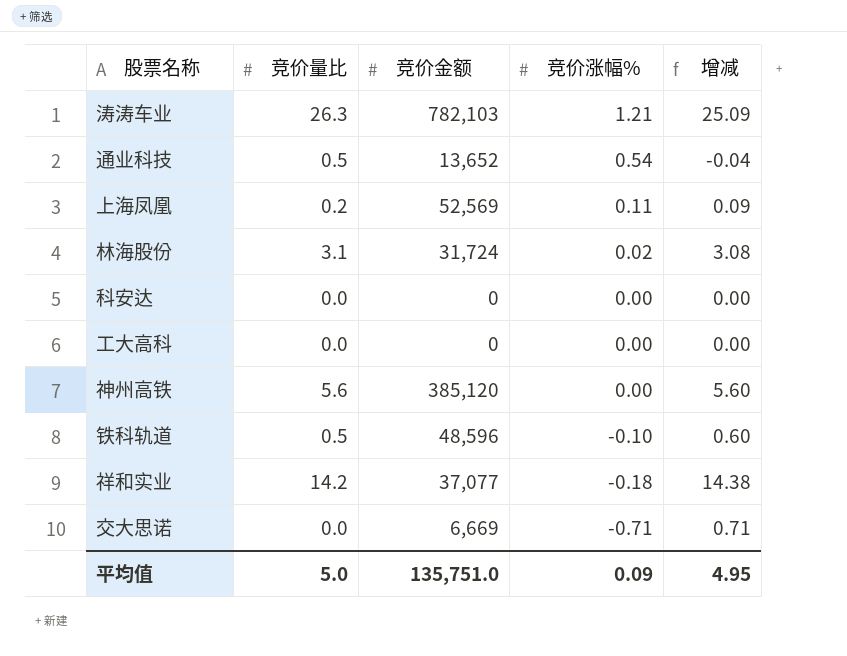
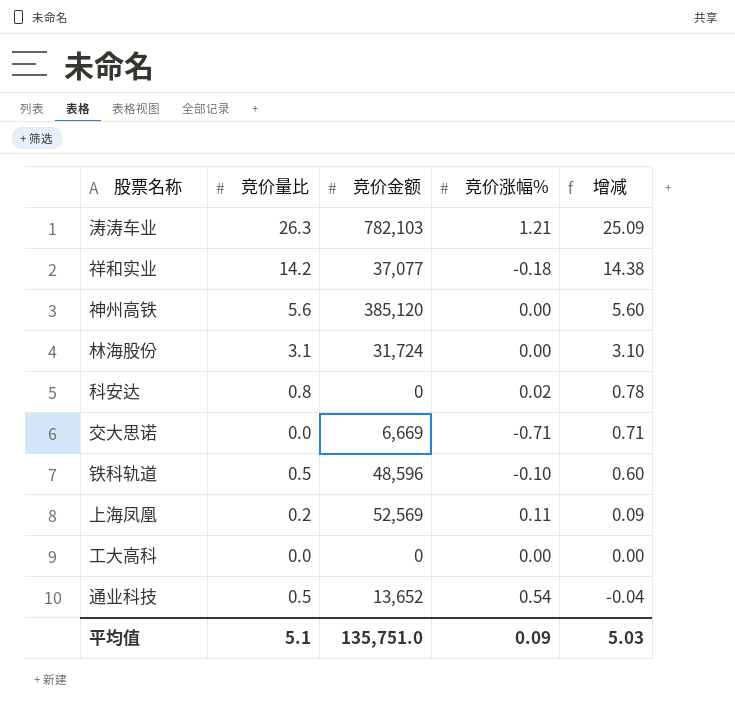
row order: 竞价涨幅% descending -> 增减 descending
林海股份 | 竞价涨幅%: 0.02 -> 0.00
林海股份 | 增减: 3.08 -> 3.10
科安达 | 竞价量比: 0.0 -> 0.8
科安达 | 竞价涨幅%: 0.00 -> 0.02
科安达 | 增减: 0.00 -> 0.78
平均值 | 竞价量比: 5.0 -> 5.1
平均值 | 增减: 4.95 -> 5.03

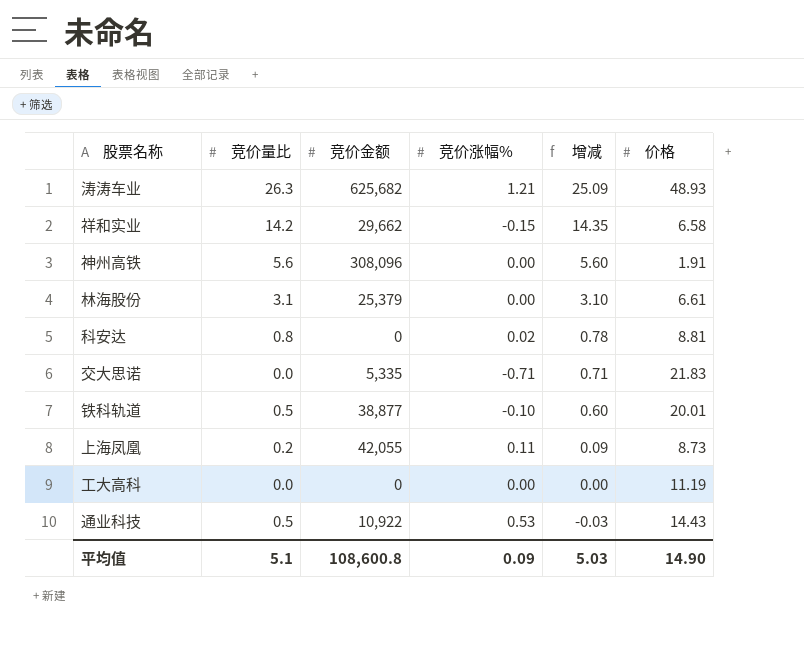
column 价格 | position: none -> 6
涛涛车业 | 竞价金额: 782,103 -> 625,682
祥和实业 | 竞价金额: 37,077 -> 29,662
祥和实业 | 竞价涨幅%: -0.18 -> -0.15
祥和实业 | 增减: 14.38 -> 14.35
神州高铁 | 竞价金额: 385,120 -> 308,096
林海股份 | 竞价金额: 31,724 -> 25,379
交大思诺 | 竞价金额: 6,669 -> 5,335
铁科轨道 | 竞价金额: 48,596 -> 38,877
上海凤凰 | 竞价金额: 52,569 -> 42,055
通业科技 | 竞价金额: 13,652 -> 10,922
通业科技 | 竞价涨幅%: 0.54 -> 0.53
通业科技 | 增减: -0.04 -> -0.03
平均值 | 竞价金额: 135,751.0 -> 108,600.8

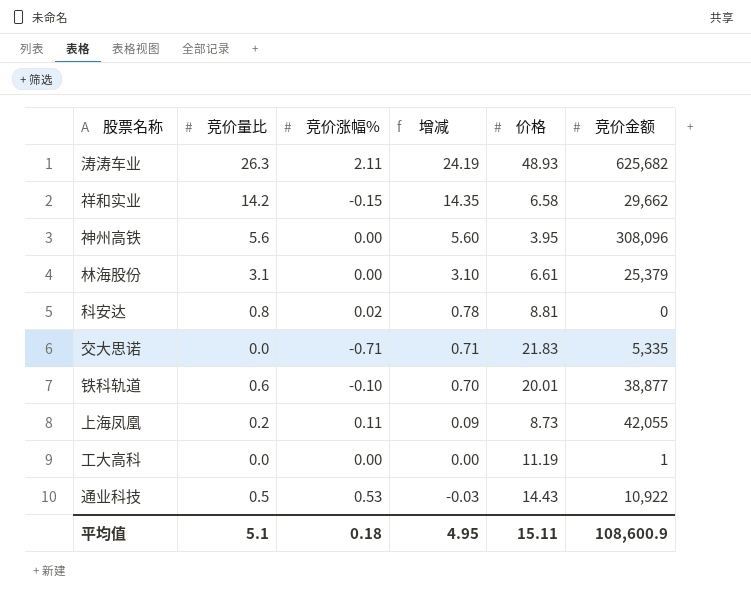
column 竞价金额 | position: 3 -> 6
涛涛车业 | 竞价涨幅%: 1.21 -> 2.11
涛涛车业 | 增减: 25.09 -> 24.19
神州高铁 | 价格: 1.91 -> 3.95
铁科轨道 | 竞价量比: 0.5 -> 0.6
铁科轨道 | 增减: 0.60 -> 0.70
工大高科 | 竞价金额: 0 -> 1
平均值 | 竞价涨幅%: 0.09 -> 0.18
平均值 | 增减: 5.03 -> 4.95
平均值 | 价格: 14.90 -> 15.11
平均值 | 竞价金额: 108,600.8 -> 108,600.9

